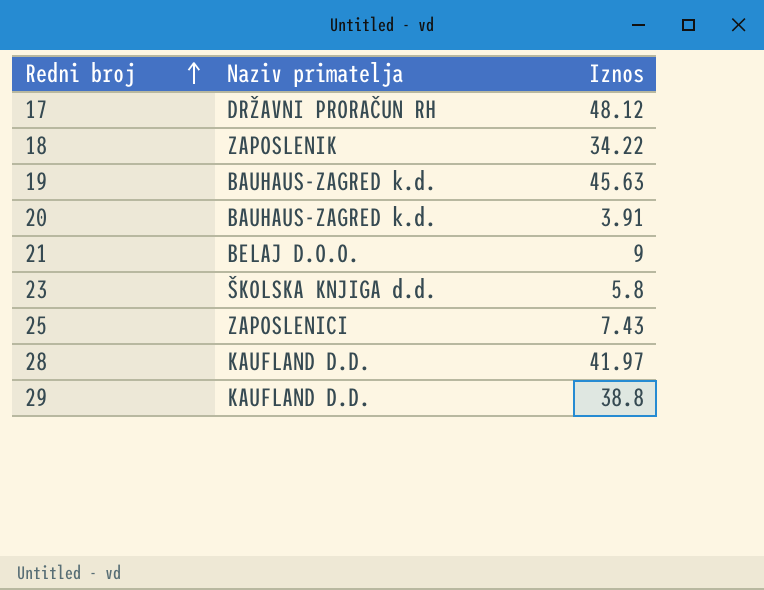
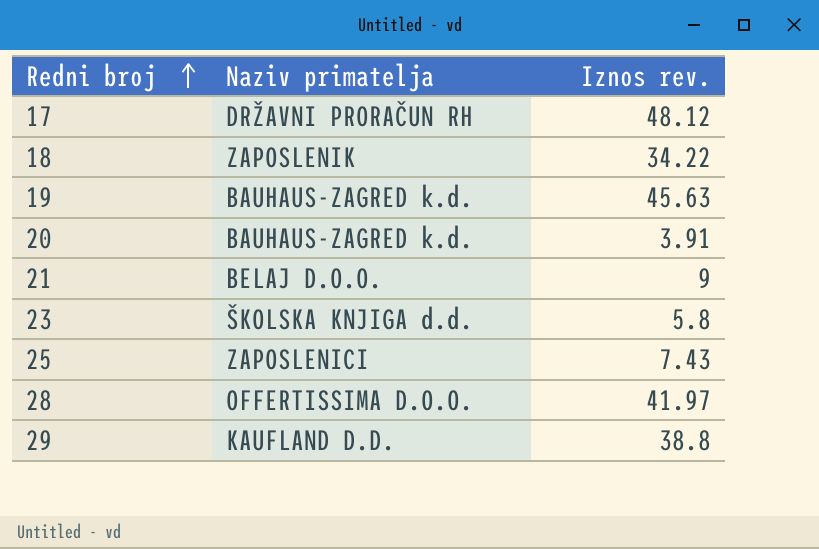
column name: Iznos -> Iznos rev.
28 | Naziv primatelja: KAUFLAND D.D. -> OFFERTISSIMA D.O.O.

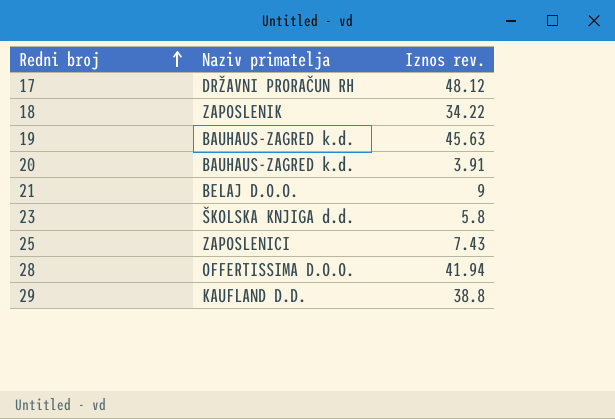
28 | Iznos rev.: 41.97 -> 41.94

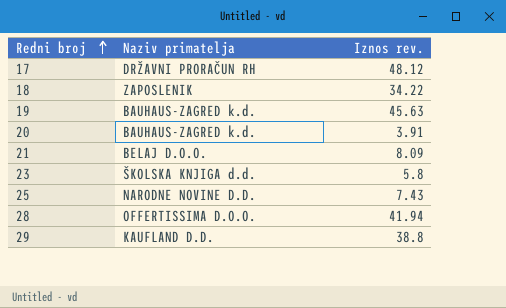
21 | Iznos rev.: 9 -> 8.09
25 | Naziv primatelja: ZAPOSLENICI -> NARODNE NOVINE D.D.

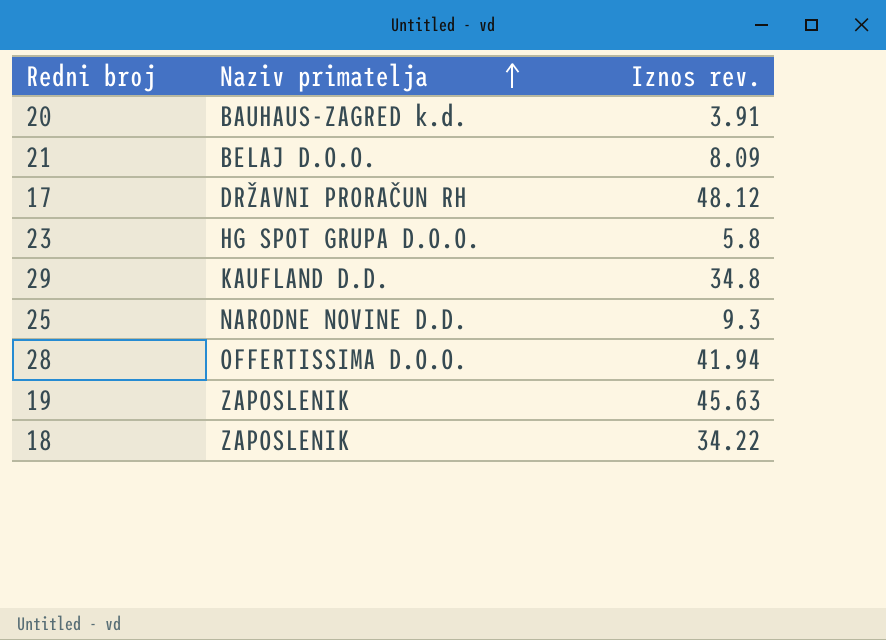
row order: Redni broj ascending -> Naziv primatelja ascending
23 | Naziv primatelja: ŠKOLSKA KNJIGA d.d. -> HG SPOT GRUPA D.O.O.
29 | Iznos rev.: 38.8 -> 34.8
25 | Iznos rev.: 7.43 -> 9.3
19 | Naziv primatelja: BAUHAUS-ZAGRED k.d. -> ZAPOSLENIK

